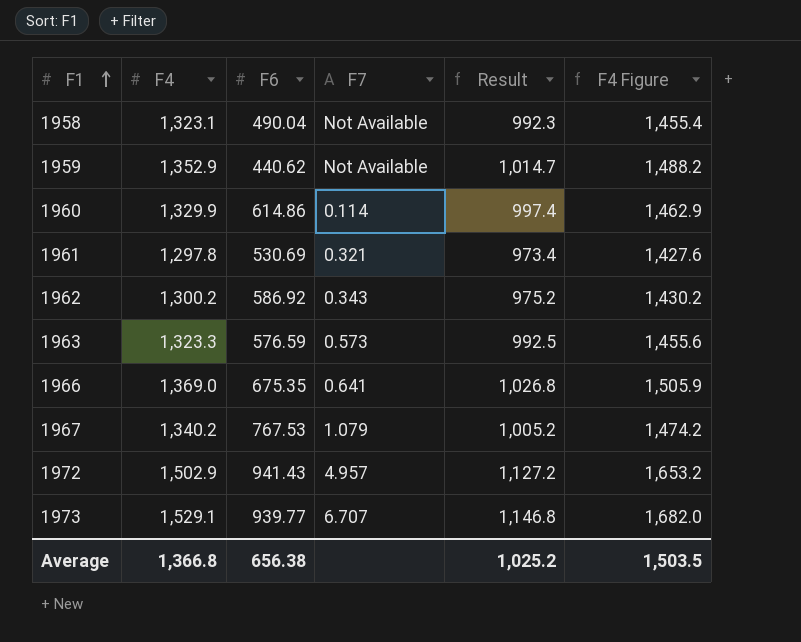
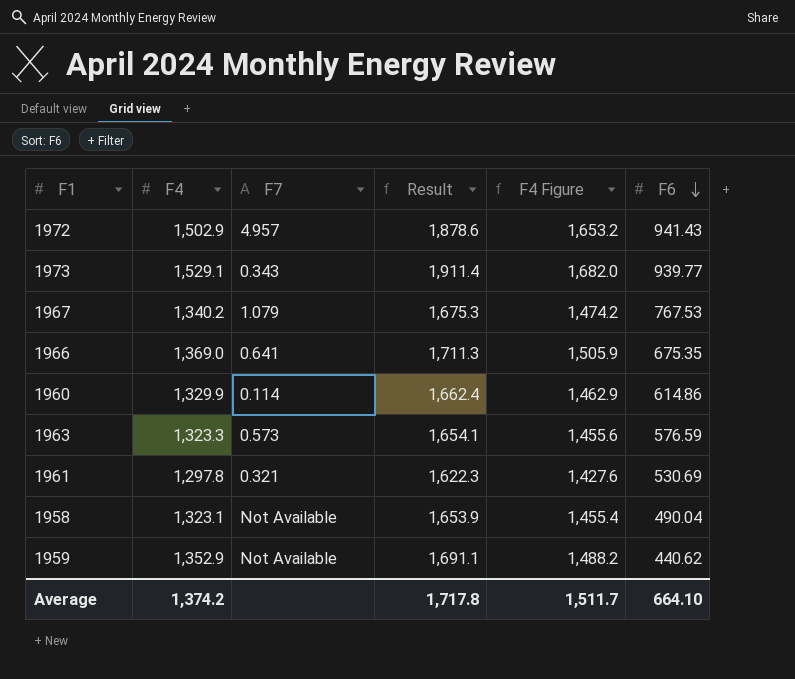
row order: F1 ascending -> F6 descending
column Result | formula: [F4] * 0.75 -> [F4] * 1.25
column F6 | position: 3 -> 6
row 1962: 1,300.2 | 586.92 | 0.343 | 975.2 | 1,430.2 -> none
1973 | F7: 6.707 -> 0.343
Average | F4: 1,366.8 -> 1,374.2
Average | Result: 1,025.2 -> 1,717.8
Average | F4 Figure: 1,503.5 -> 1,511.7
Average | F6: 656.38 -> 664.10

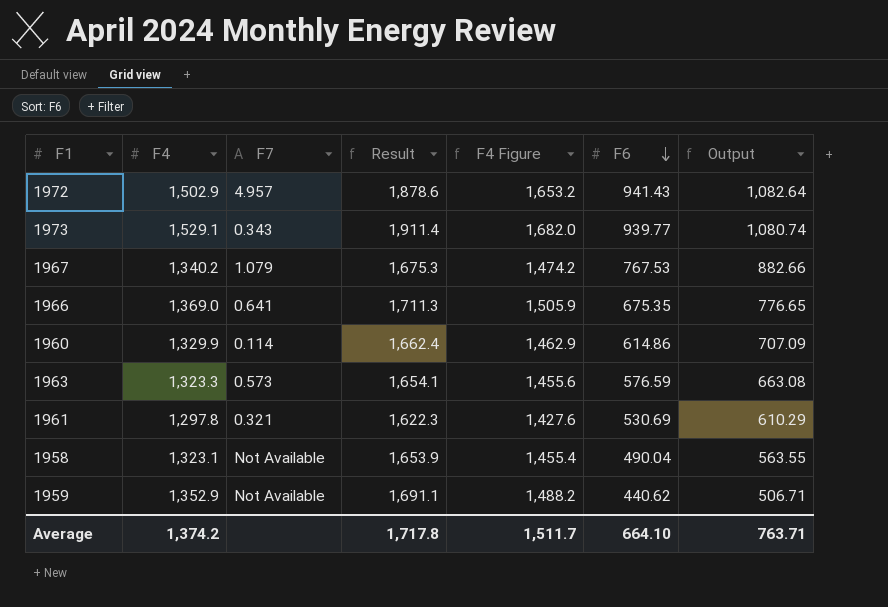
column Output | formula: none -> [F6] * 1.15

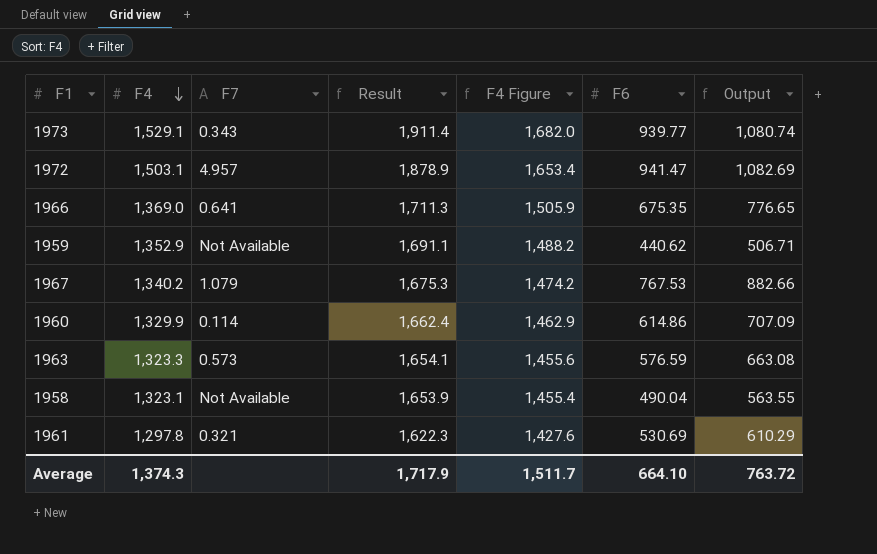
row order: F6 descending -> F4 descending
1972 | F4: 1,502.9 -> 1,503.1
1972 | Result: 1,878.6 -> 1,878.9
1972 | F4 Figure: 1,653.2 -> 1,653.4
1972 | F6: 941.43 -> 941.47
1972 | Output: 1,082.64 -> 1,082.69
Average | F4: 1,374.2 -> 1,374.3
Average | Result: 1,717.8 -> 1,717.9
Average | Output: 763.71 -> 763.72

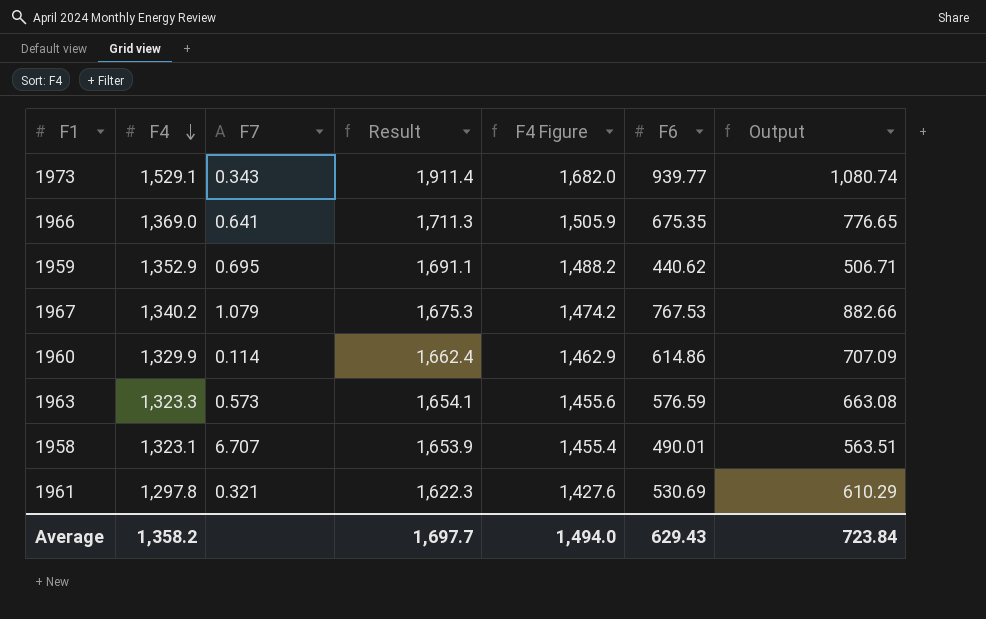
row 1972: 1,503.1 | 4.957 | 1,878.9 | 1,653.4 | 941.47 | 1,082.69 -> none
1959 | F7: Not Available -> 0.695
1958 | F7: Not Available -> 6.707
1958 | F6: 490.04 -> 490.01
1958 | Output: 563.55 -> 563.51
Average | F4: 1,374.3 -> 1,358.2
Average | Result: 1,717.9 -> 1,697.7
Average | F4 Figure: 1,511.7 -> 1,494.0
Average | F6: 664.10 -> 629.43
Average | Output: 763.72 -> 723.84

